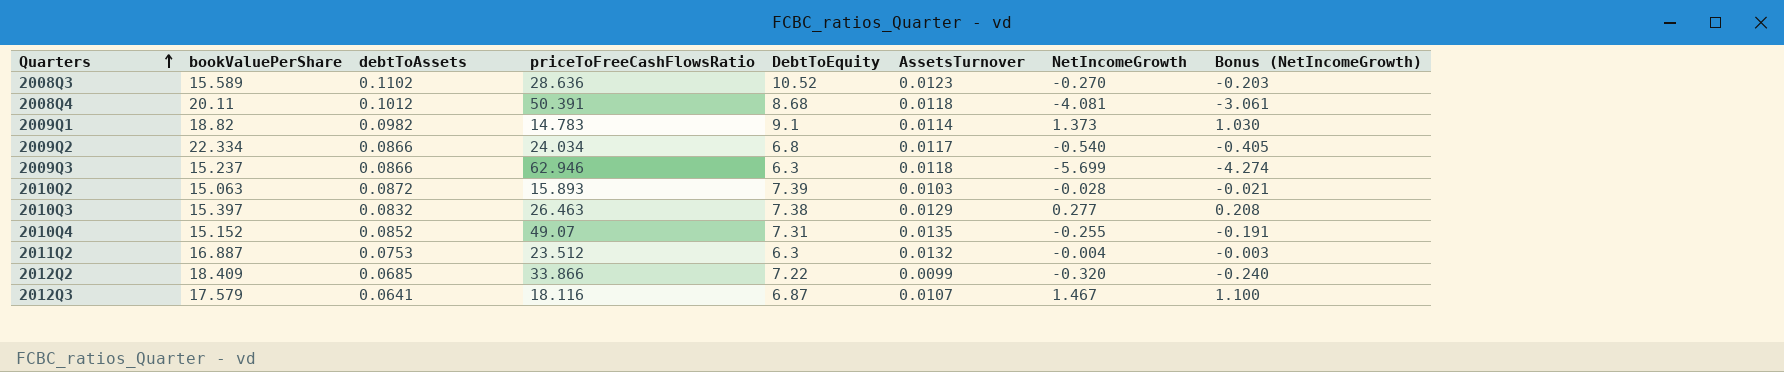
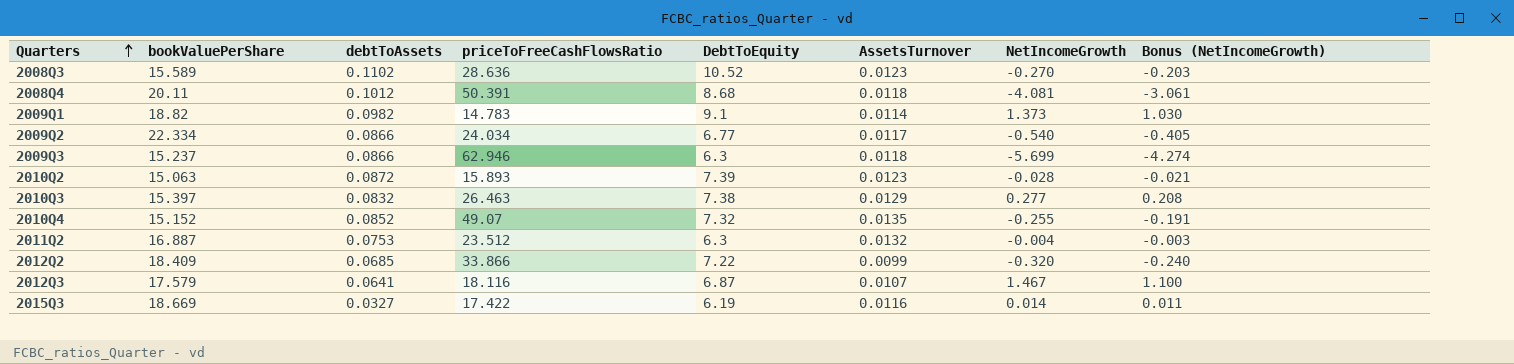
2009Q2 | DebtToEquity: 6.8 -> 6.77
2010Q2 | AssetsTurnover: 0.0103 -> 0.0123
2010Q4 | DebtToEquity: 7.31 -> 7.32
row 2015Q3: none -> 18.669 | 0.0327 | 17.422 | 6.19 | 0.0116 | 0.014 | 0.011

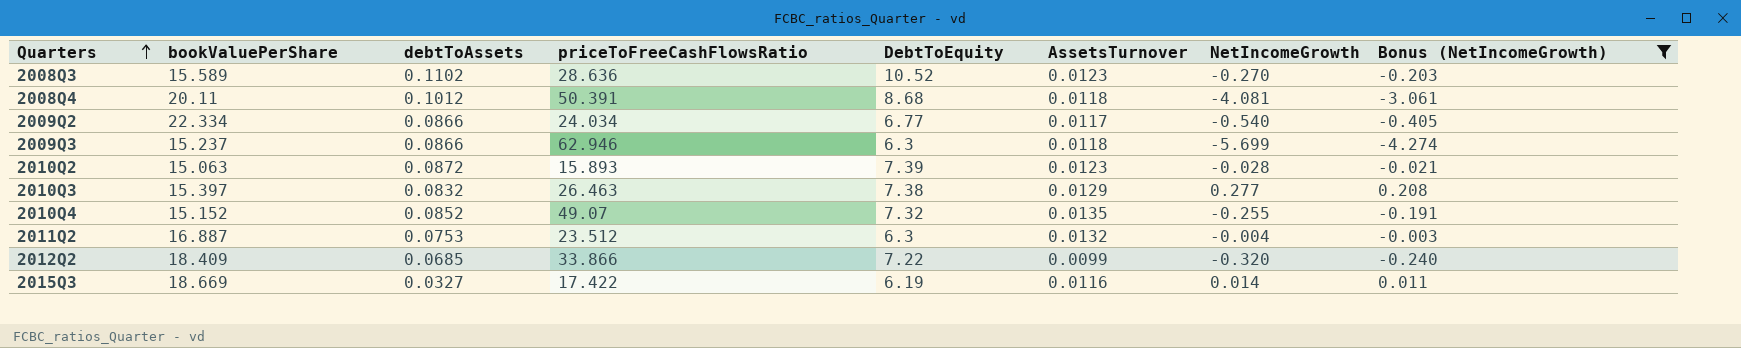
filter: none -> Bonus (NetIncomeGrowth) <= 0.208

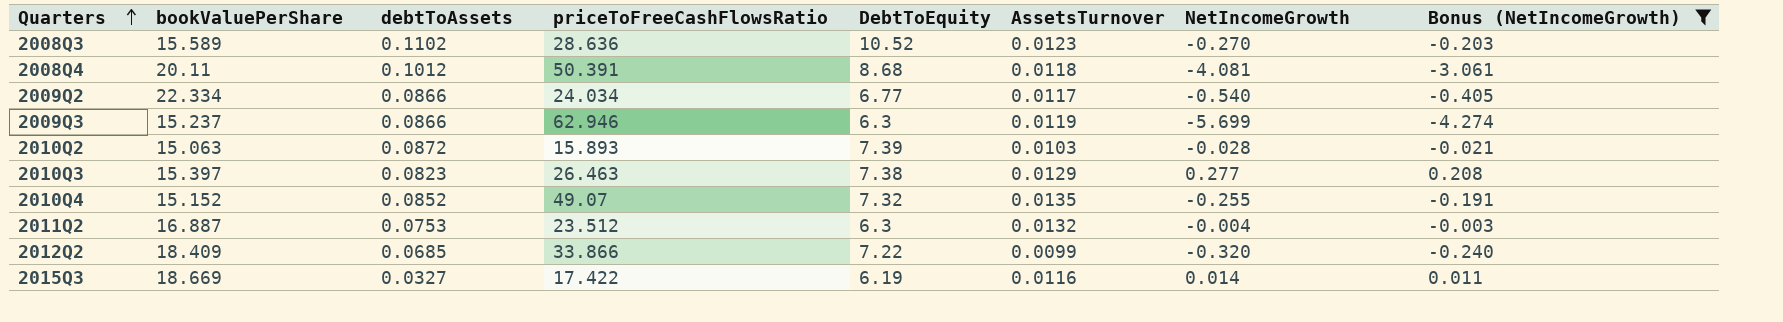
2009Q3 | AssetsTurnover: 0.0118 -> 0.0119
2010Q2 | AssetsTurnover: 0.0123 -> 0.0103
2010Q3 | debtToAssets: 0.0832 -> 0.0823

